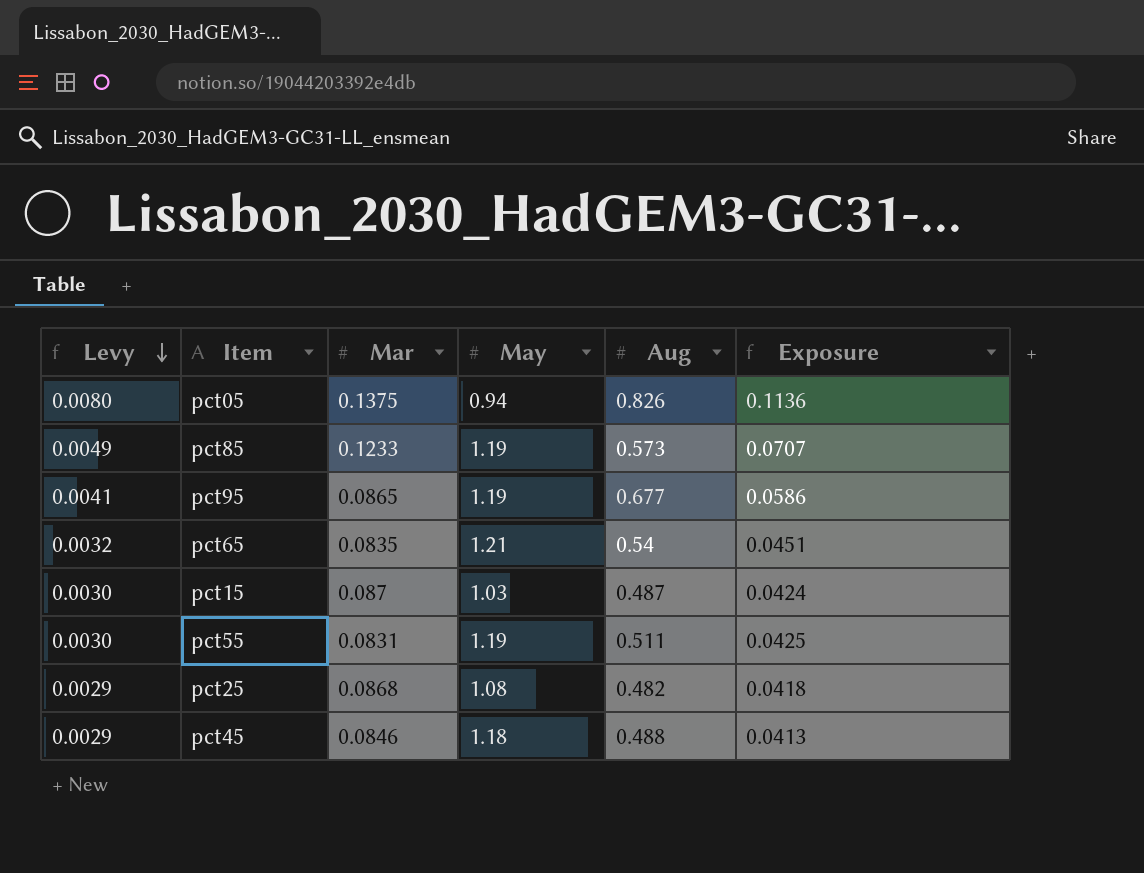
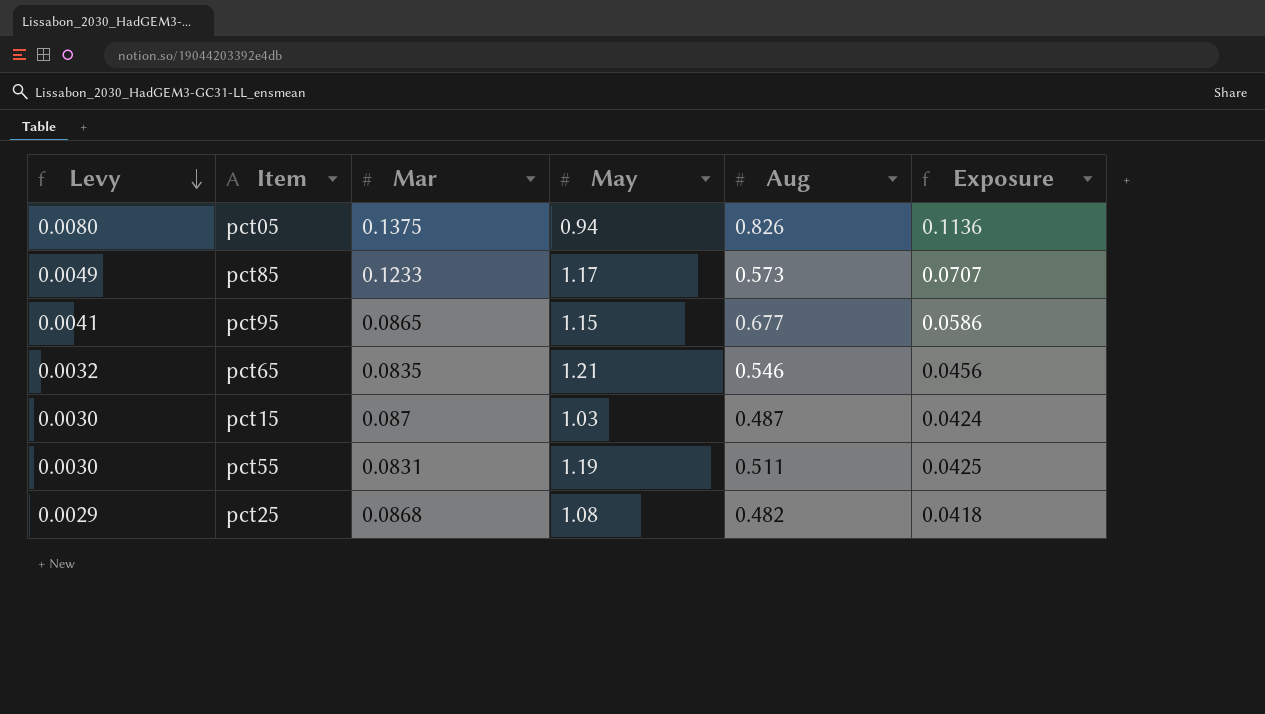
row pct45: 0.0029 | 0.0846 | 1.18 | 0.488 | 0.0413 -> none
pct85 | May: 1.19 -> 1.17
pct95 | May: 1.19 -> 1.15
pct65 | Aug: 0.54 -> 0.546
pct65 | Exposure: 0.0451 -> 0.0456

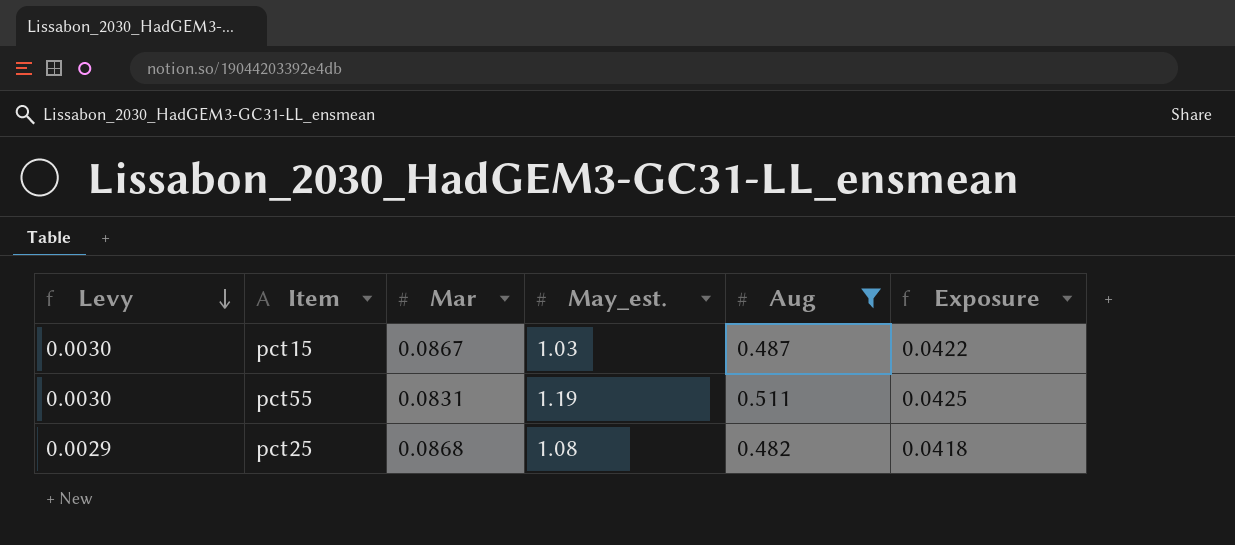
filter: none -> Aug <= 0.511
column name: May -> May_est.
pct15 | Mar: 0.087 -> 0.0867
pct15 | Exposure: 0.0424 -> 0.0422

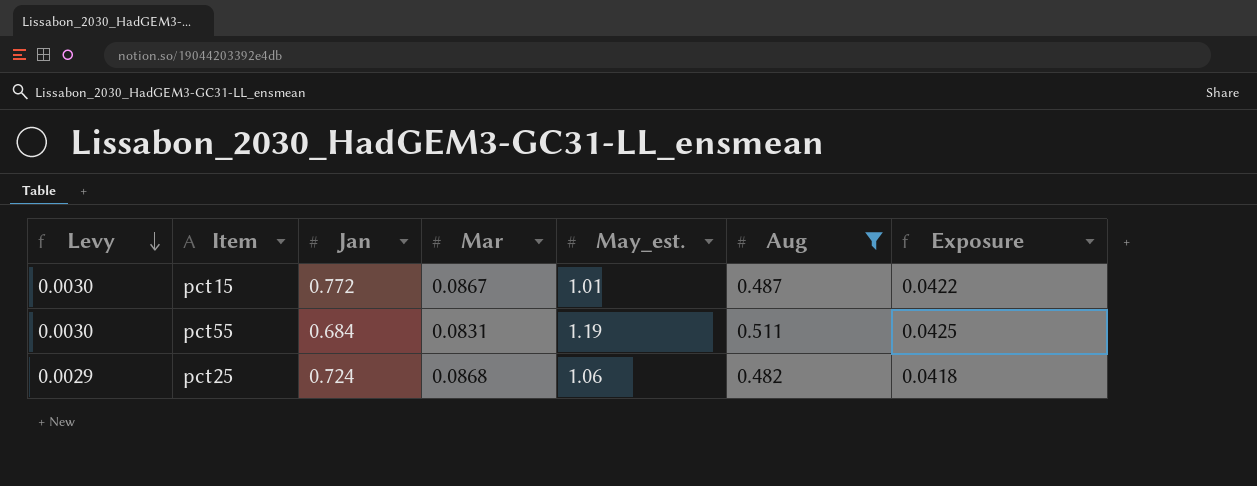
column Jan | position: none -> 3
pct15 | May_est.: 1.03 -> 1.01
pct25 | May_est.: 1.08 -> 1.06

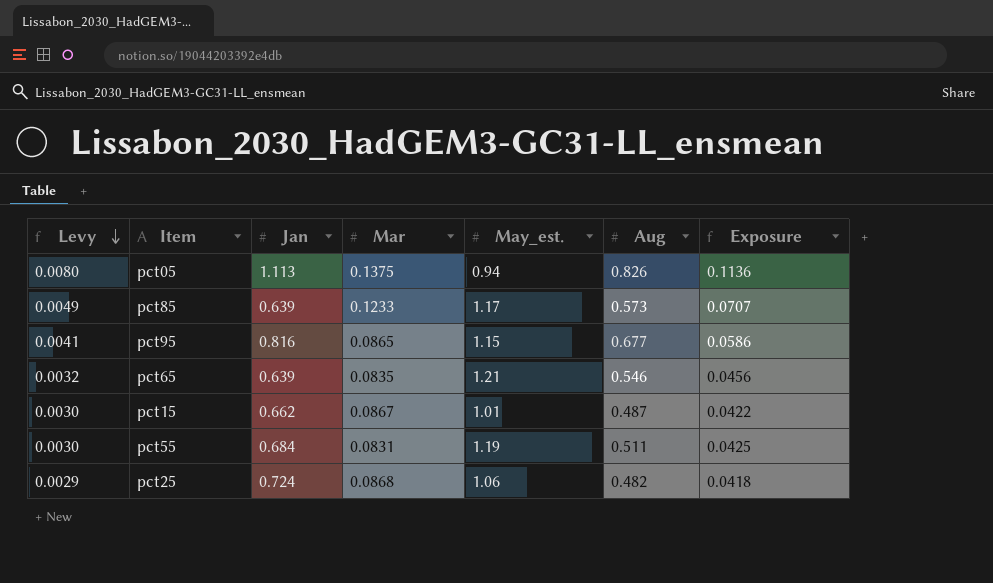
filter: Aug <= 0.511 -> none
pct15 | Jan: 0.772 -> 0.662

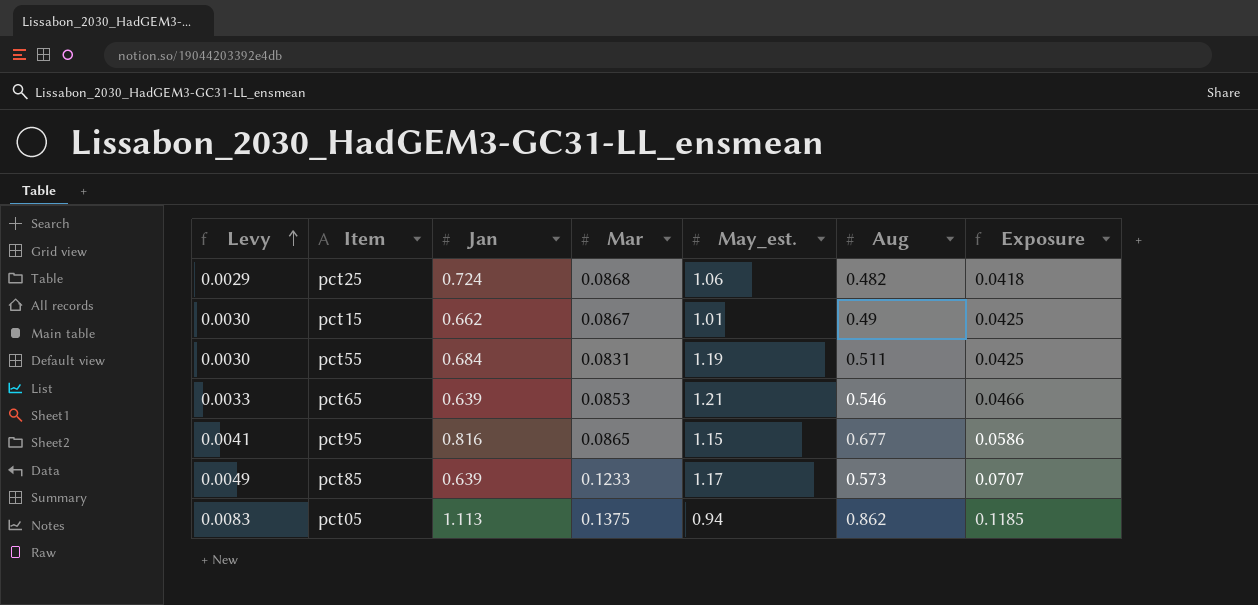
row order: Levy descending -> Levy ascending
pct15 | Aug: 0.487 -> 0.49
pct15 | Exposure: 0.0422 -> 0.0425
pct65 | Levy: 0.0032 -> 0.0033
pct65 | Mar: 0.0835 -> 0.0853
pct65 | Exposure: 0.0456 -> 0.0466
pct05 | Levy: 0.0080 -> 0.0083
pct05 | Aug: 0.826 -> 0.862
pct05 | Exposure: 0.1136 -> 0.1185

